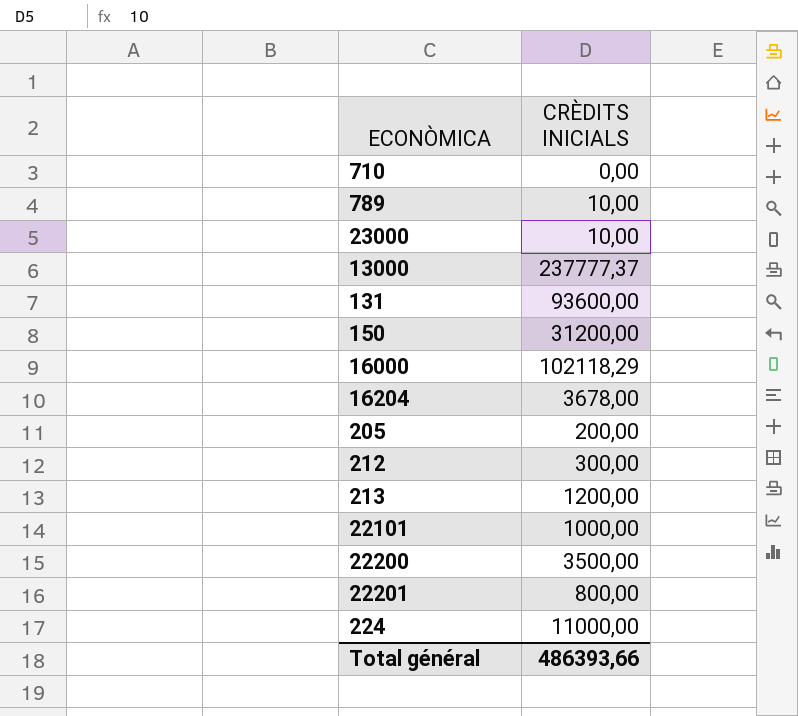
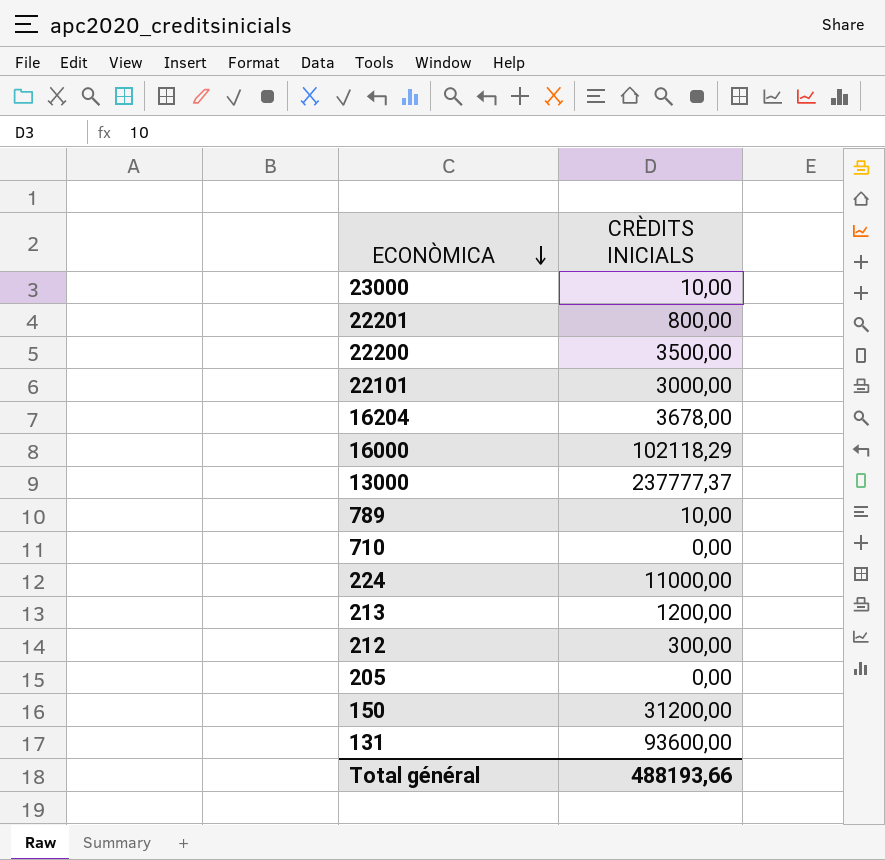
row order: none -> ECONÒMICA descending
22101 | CRÈDITS INICIALS: 1000,00 -> 3000,00
205 | CRÈDITS INICIALS: 200,00 -> 0,00
Total général | CRÈDITS INICIALS: 486393,66 -> 488193,66

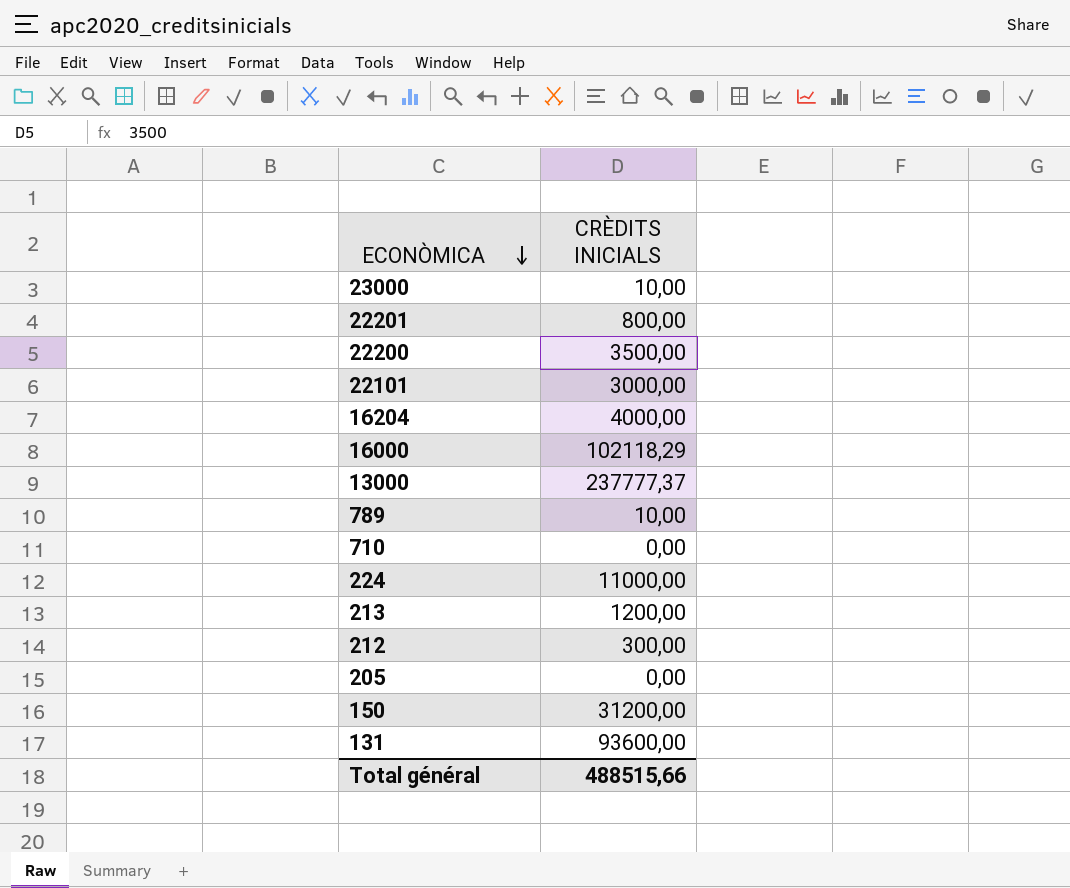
16204 | CRÈDITS INICIALS: 3678,00 -> 4000,00
Total général | CRÈDITS INICIALS: 488193,66 -> 488515,66

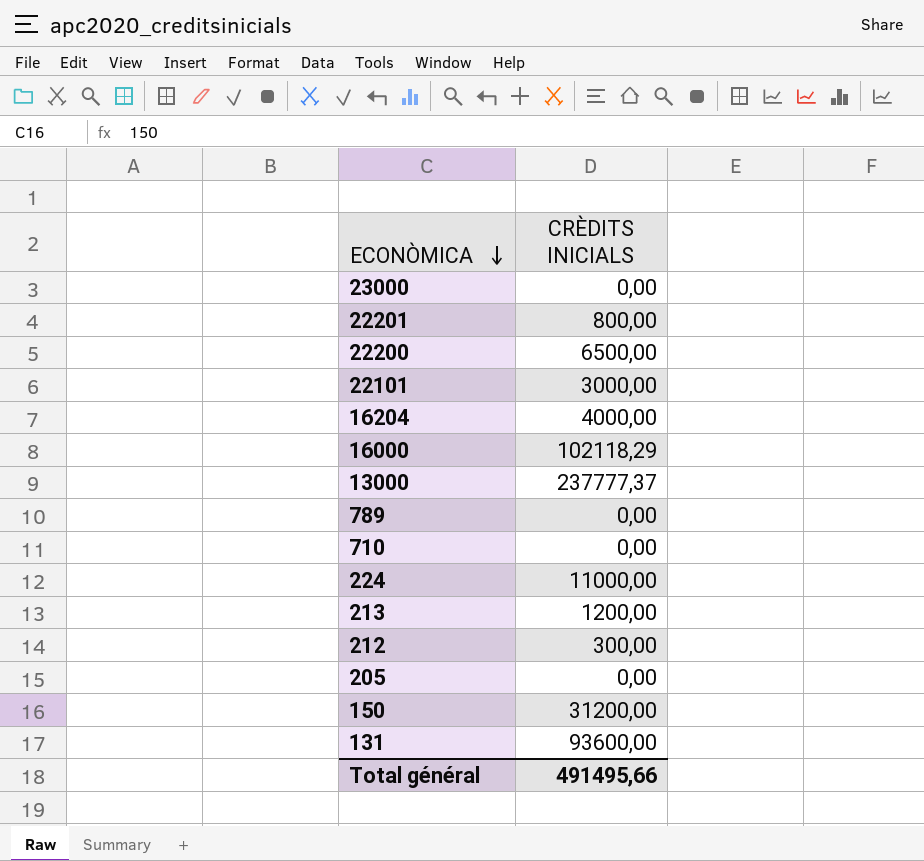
23000 | CRÈDITS INICIALS: 10,00 -> 0,00
22200 | CRÈDITS INICIALS: 3500,00 -> 6500,00
789 | CRÈDITS INICIALS: 10,00 -> 0,00
Total général | CRÈDITS INICIALS: 488515,66 -> 491495,66

